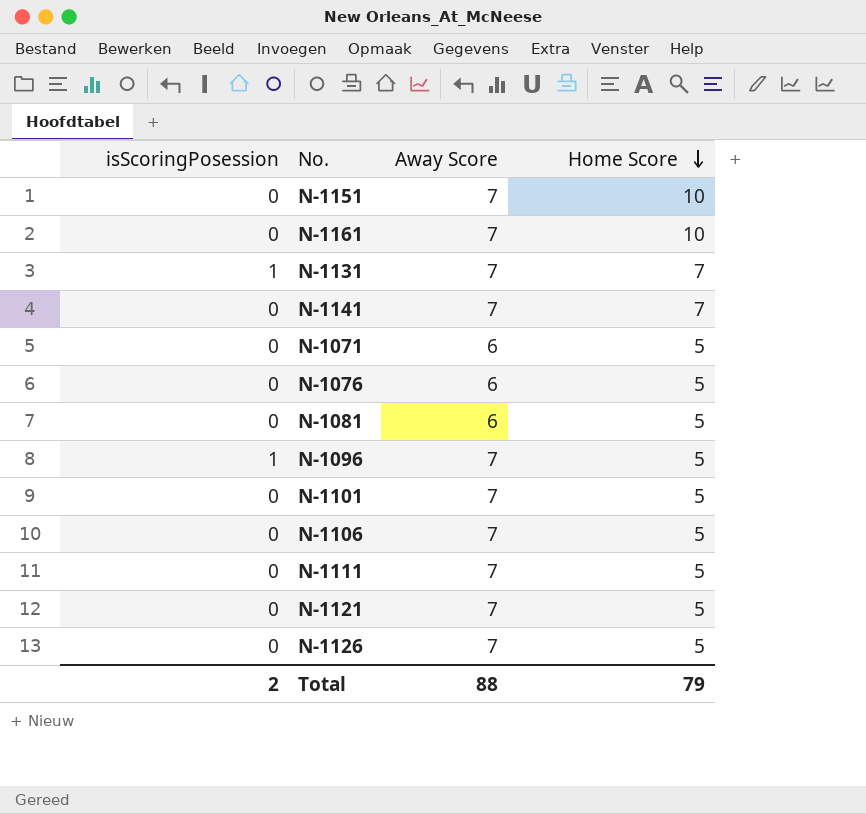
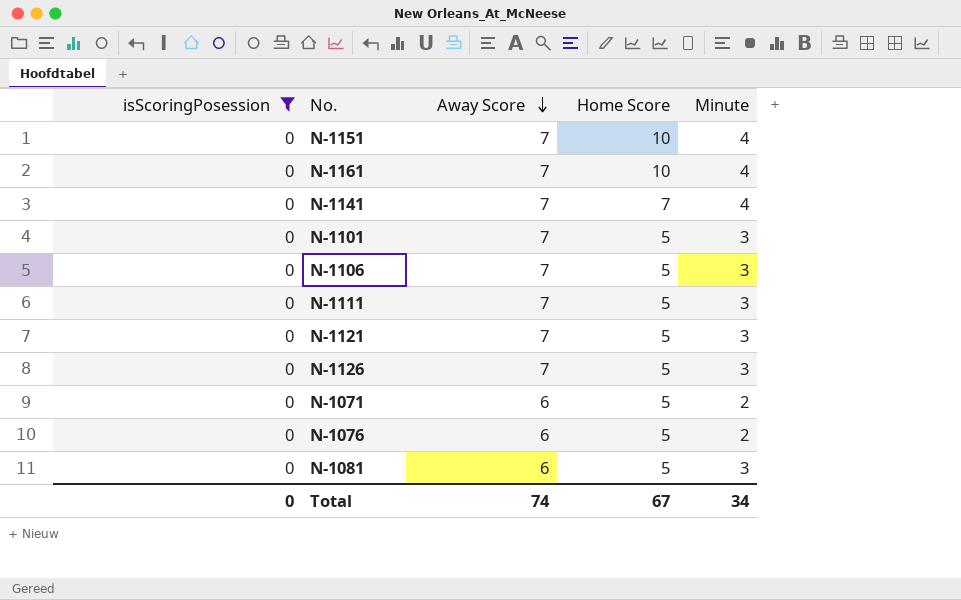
filter: none -> isScoringPosession = 0
row order: Home Score descending -> Away Score descending
column Minute | position: none -> 5
Total | isScoringPosession: 2 -> 0
Total | Away Score: 88 -> 74
Total | Home Score: 79 -> 67

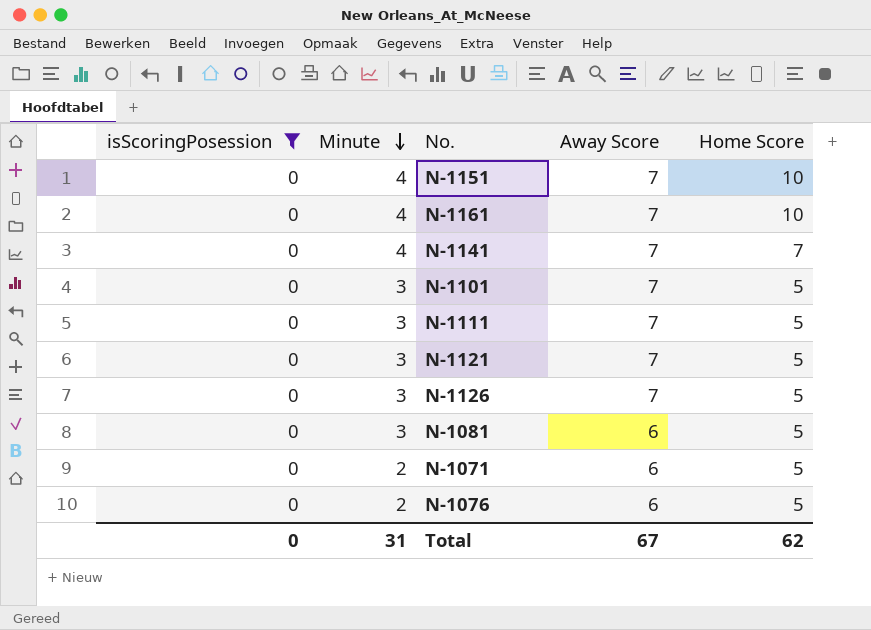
row order: Away Score descending -> Minute descending
column Minute | position: 5 -> 2
row N-1106: 0 | 7 | 5 | 3 -> none
Total | Minute: 34 -> 31
Total | Away Score: 74 -> 67
Total | Home Score: 67 -> 62

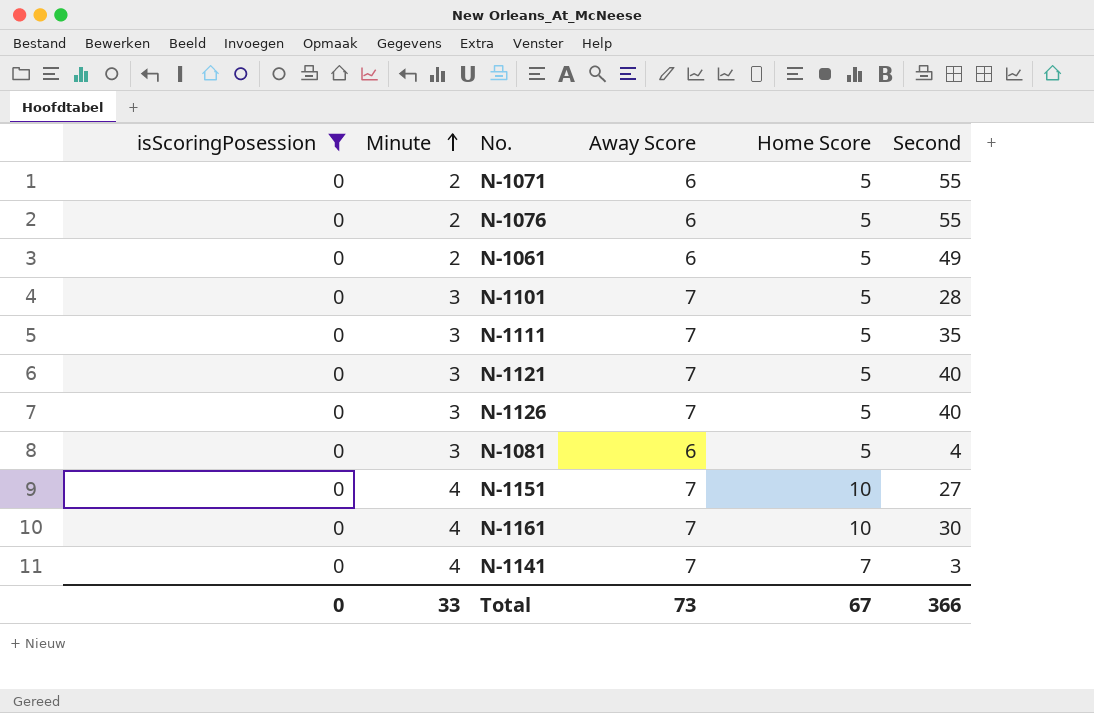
row order: Minute descending -> Minute ascending
column Second | position: none -> 6
row N-1061: none -> 0 | 2 | 6 | 5 | 49
Total | Minute: 31 -> 33
Total | Away Score: 67 -> 73
Total | Home Score: 62 -> 67

